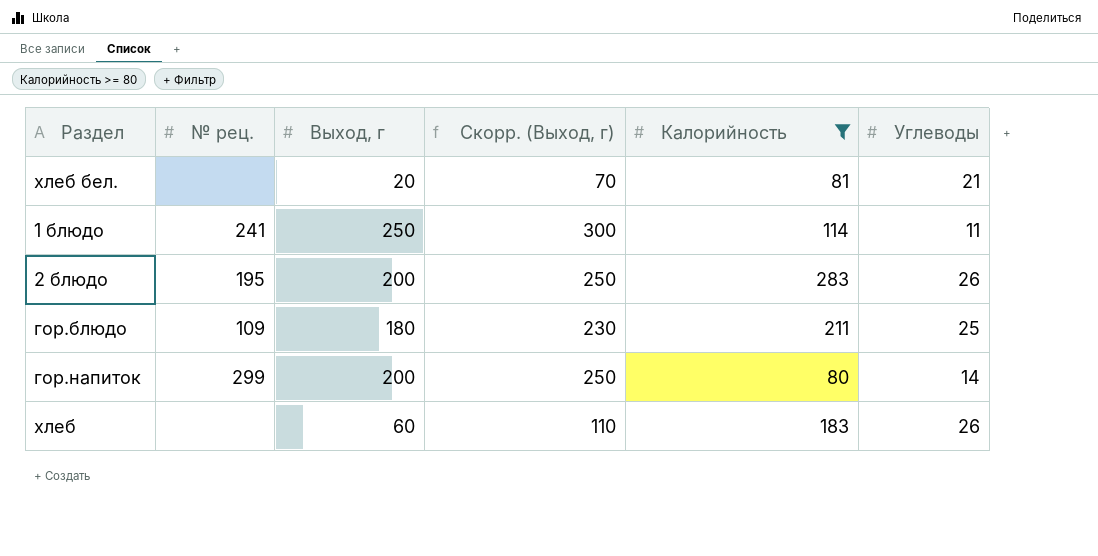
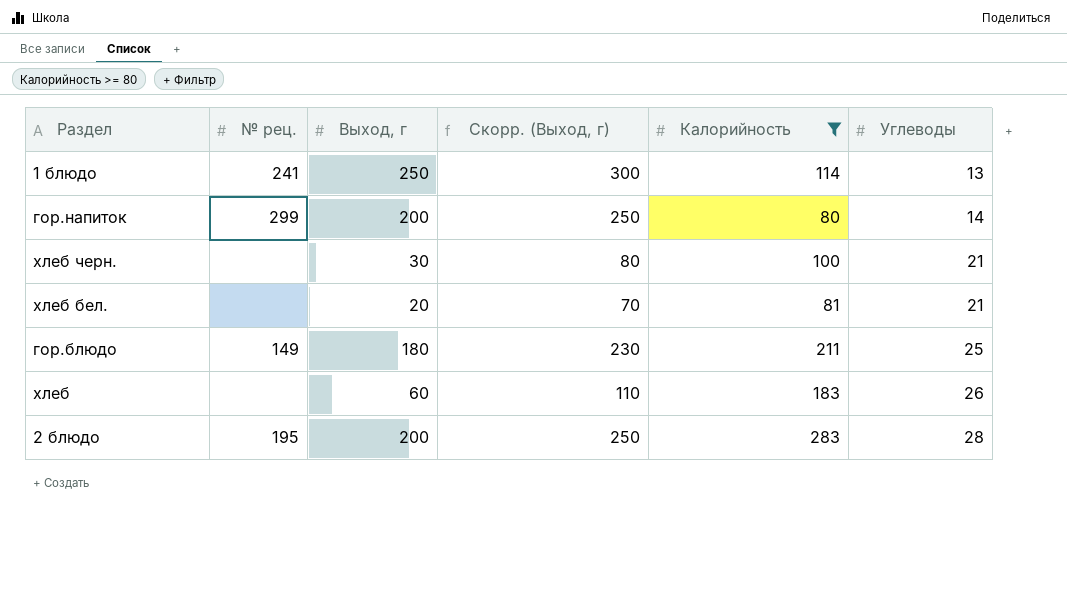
row order: none -> Углеводы ascending
1 блюдо | Углеводы: 11 -> 13
row хлеб черн.: none -> none | 30 | 80 | 100 | 21
гор.блюдо | № рец.: 109 -> 149
2 блюдо | Углеводы: 26 -> 28

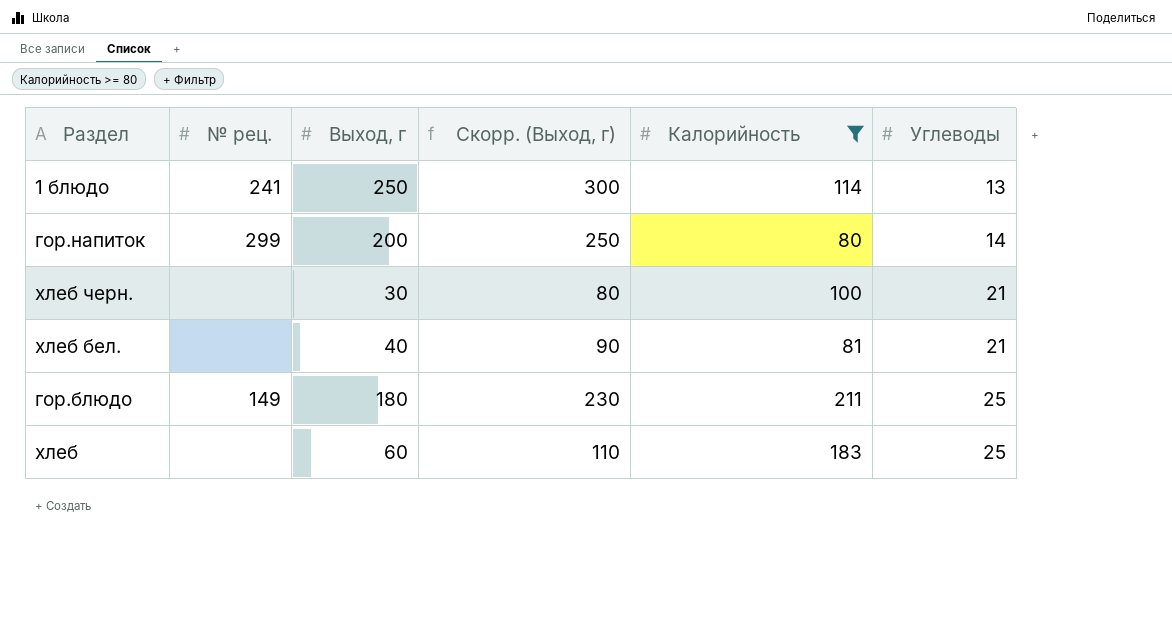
row 2 блюдо: 195 | 200 | 250 | 283 | 28 -> none
хлеб бел. | Выход, г: 20 -> 40
хлеб бел. | Скорр. (Выход, г): 70 -> 90
хлеб | Углеводы: 26 -> 25

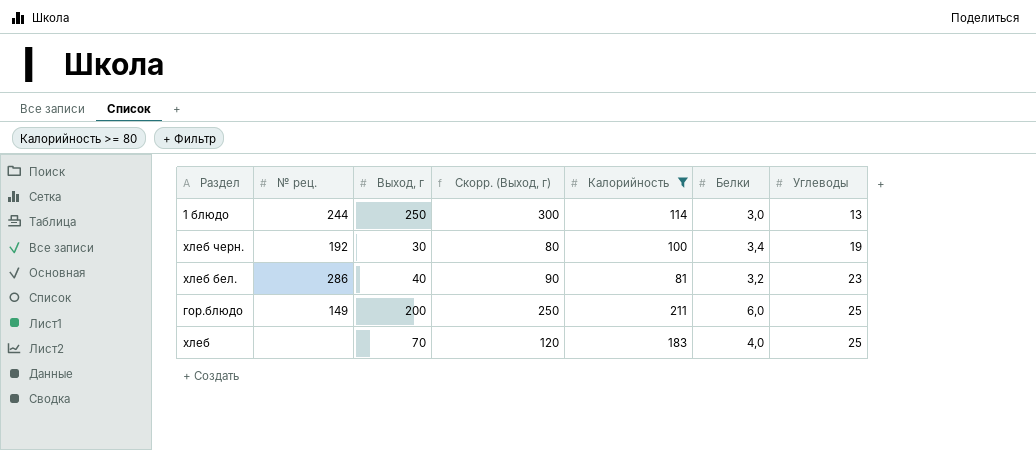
column Белки | position: none -> 6
row гор.напиток: 299 | 200 | 250 | 80 | 14 -> none
1 блюдо | № рец.: 241 -> 244
хлеб черн. | № рец.: none -> 192
хлеб черн. | Углеводы: 21 -> 19
хлеб бел. | № рец.: none -> 286
хлеб бел. | Углеводы: 21 -> 23
гор.блюдо | Выход, г: 180 -> 200
гор.блюдо | Скорр. (Выход, г): 230 -> 250
хлеб | Выход, г: 60 -> 70
хлеб | Скорр. (Выход, г): 110 -> 120

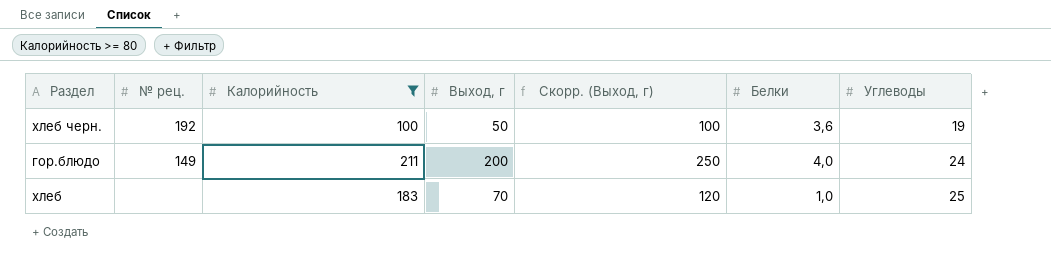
column Калорийность | position: 5 -> 3
row 1 блюдо: 244 | 250 | 300 | 114 | 3,0 | 13 -> none
row хлеб бел.: 286 | 40 | 90 | 81 | 3,2 | 23 -> none
хлеб черн. | Выход, г: 30 -> 50
хлеб черн. | Скорр. (Выход, г): 80 -> 100
хлеб черн. | Белки: 3,4 -> 3,6
гор.блюдо | Белки: 6,0 -> 4,0
гор.блюдо | Углеводы: 25 -> 24
хлеб | Белки: 4,0 -> 1,0

